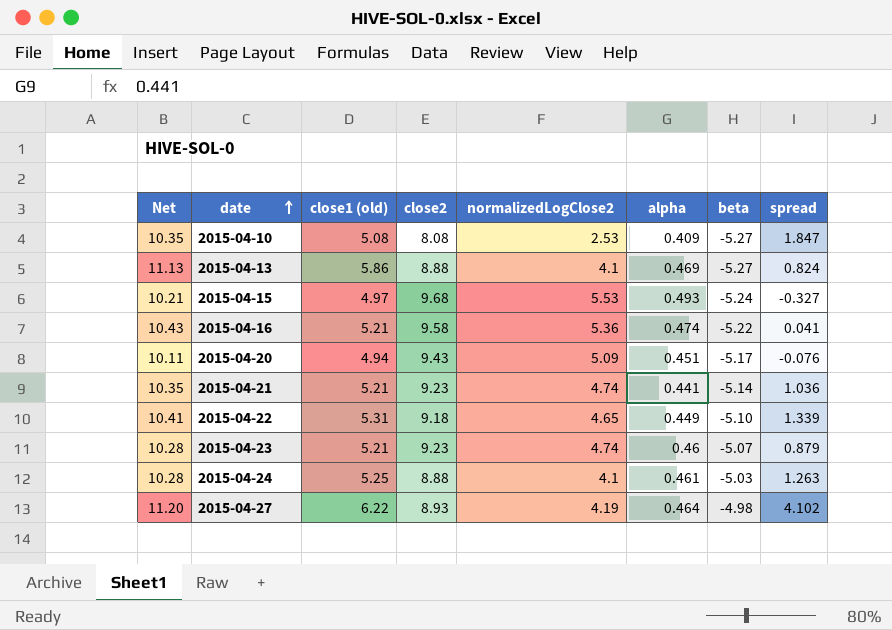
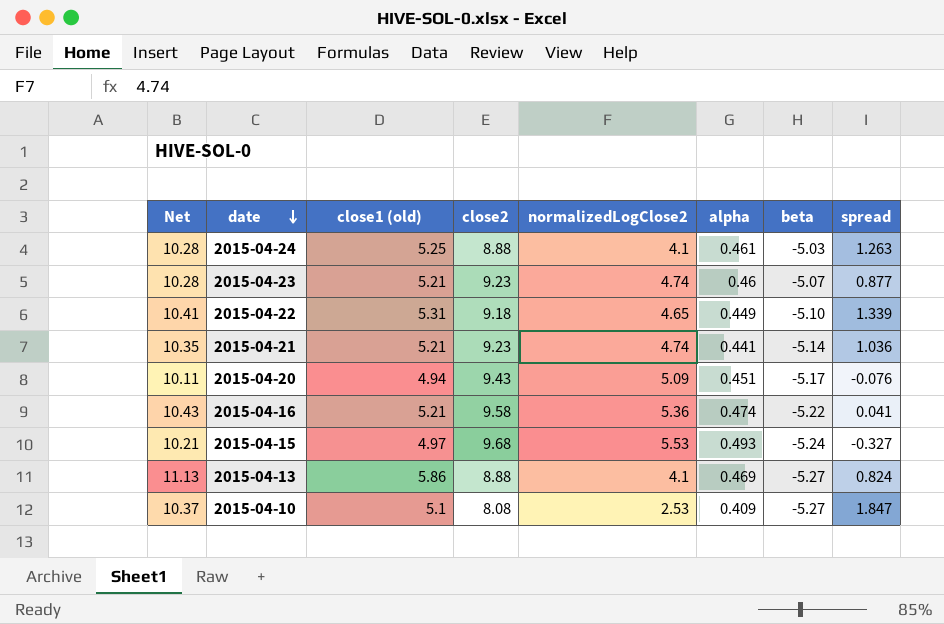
row order: date ascending -> date descending
row 2015-04-27: 11.20 | 6.22 | 8.93 | 4.19 | 0.464 | -4.98 | 4.102 -> none
2015-04-23 | spread: 0.879 -> 0.877
2015-04-10 | Net: 10.35 -> 10.37
2015-04-10 | close1 (old): 5.08 -> 5.1

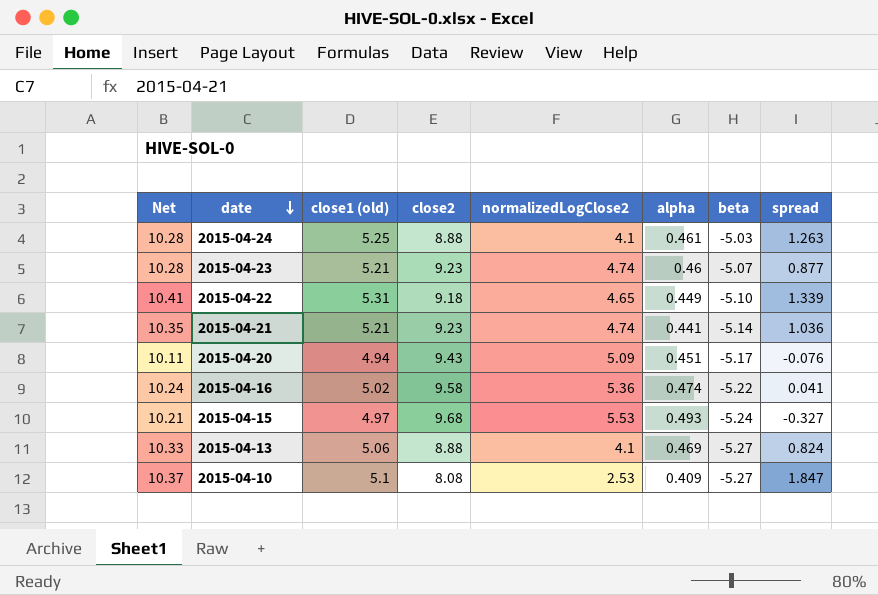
2015-04-16 | Net: 10.43 -> 10.24
2015-04-16 | close1 (old): 5.21 -> 5.02
2015-04-13 | Net: 11.13 -> 10.33
2015-04-13 | close1 (old): 5.86 -> 5.06

